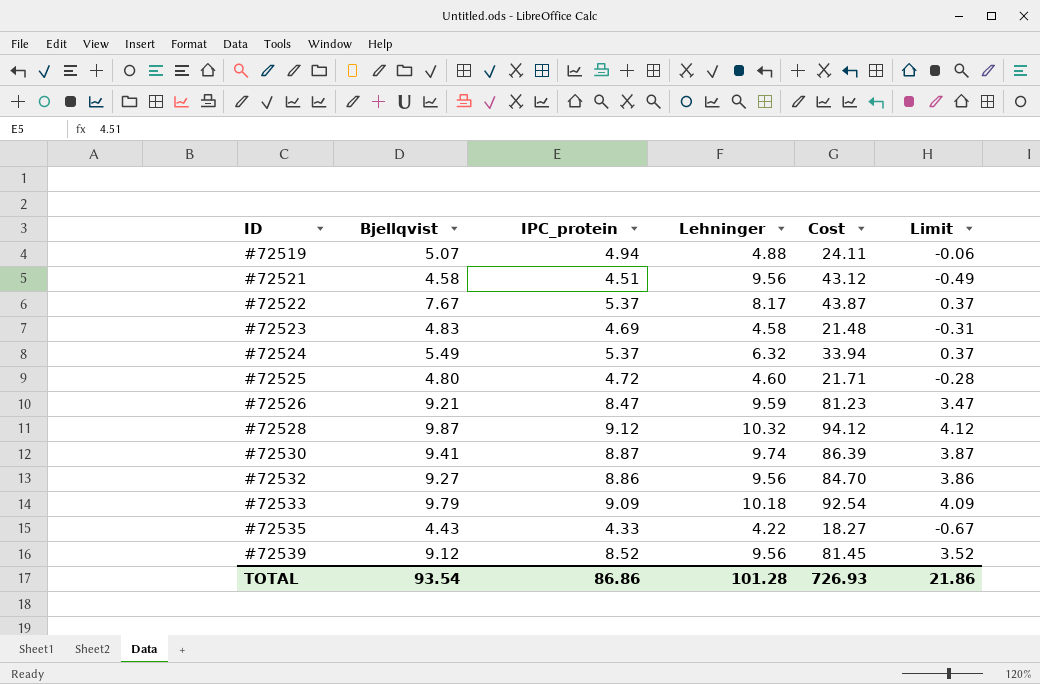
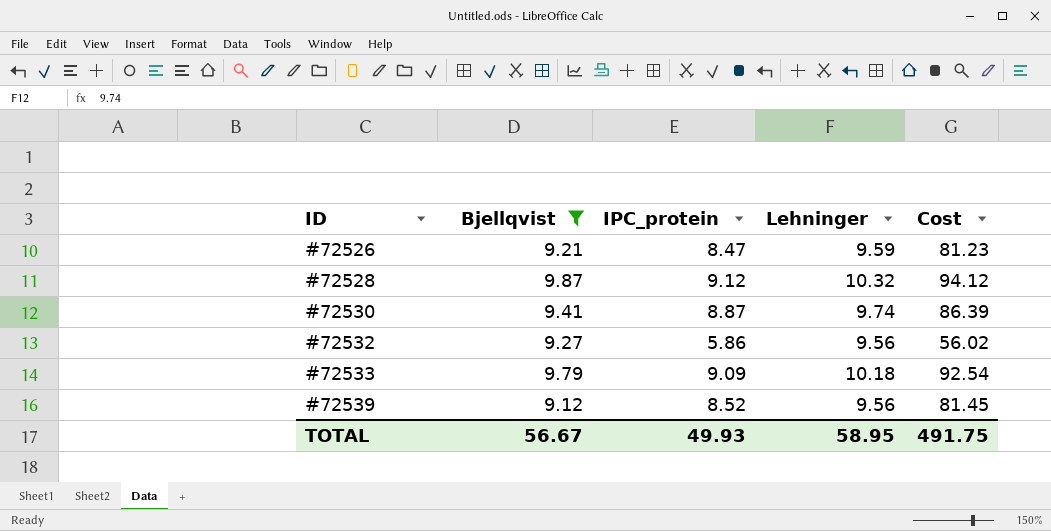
filter: none -> Bjellqvist >= 9.12
column Limit | formula: [IPC_protein] - 5 -> none
#72532 | IPC_protein: 8.86 -> 5.86
#72532 | Cost: 84.70 -> 56.02
TOTAL | Bjellqvist: 93.54 -> 56.67
TOTAL | IPC_protein: 86.86 -> 49.93
TOTAL | Lehninger: 101.28 -> 58.95
TOTAL | Cost: 726.93 -> 491.75

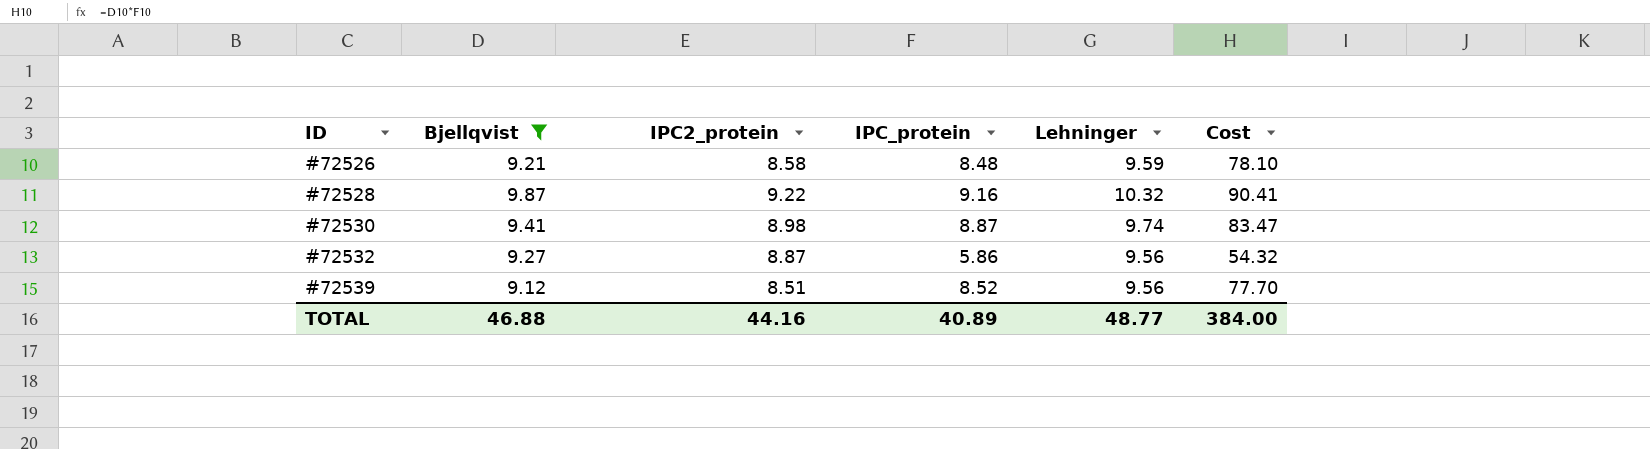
column IPC2_protein | position: none -> 3
column Cost | formula: [IPC_protein] * [Lehninger] -> [Bjellqvist] * [IPC_protein]
row #72533: 9.79 | 9.09 | 10.18 | 92.54 -> none
#72526 | IPC_protein: 8.47 -> 8.48
#72528 | IPC_protein: 9.12 -> 9.16
TOTAL | Bjellqvist: 56.67 -> 46.88
TOTAL | IPC_protein: 49.93 -> 40.89
TOTAL | Lehninger: 58.95 -> 48.77
TOTAL | Cost: 491.75 -> 384.00

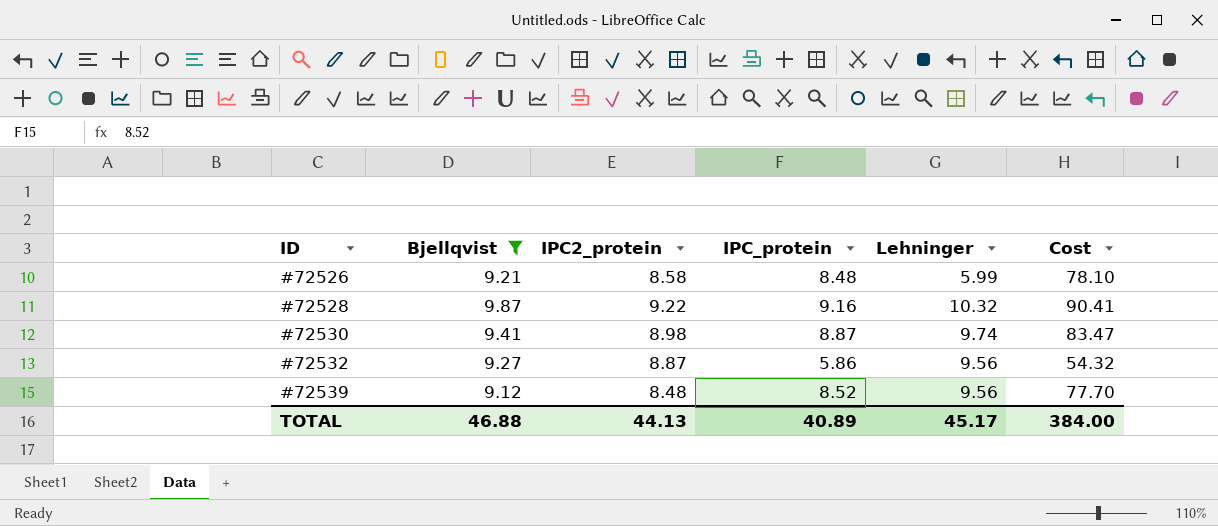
#72526 | Lehninger: 9.59 -> 5.99
#72539 | IPC2_protein: 8.51 -> 8.48
TOTAL | IPC2_protein: 44.16 -> 44.13
TOTAL | Lehninger: 48.77 -> 45.17

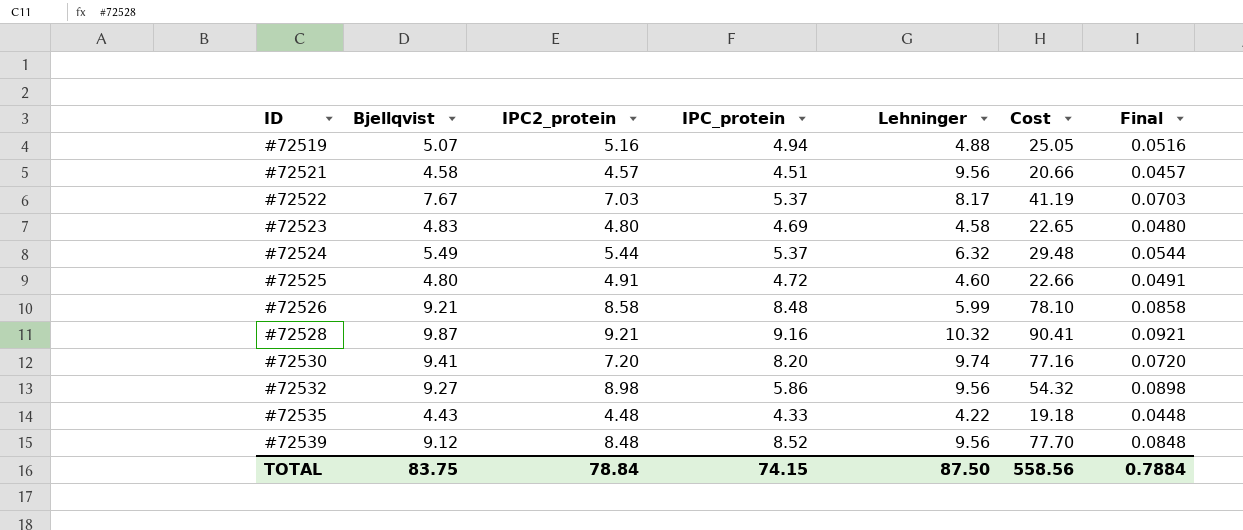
filter: Bjellqvist >= 9.12 -> none
column Final | formula: none -> [IPC2_protein] * 0.01
#72528 | IPC2_protein: 9.22 -> 9.21
#72530 | IPC2_protein: 8.98 -> 7.20
#72530 | IPC_protein: 8.87 -> 8.20
#72530 | Cost: 83.47 -> 77.16
#72532 | IPC2_protein: 8.87 -> 8.98
TOTAL | Bjellqvist: 46.88 -> 83.75
TOTAL | IPC2_protein: 44.13 -> 78.84
TOTAL | IPC_protein: 40.89 -> 74.15
TOTAL | Lehninger: 45.17 -> 87.50
TOTAL | Cost: 384.00 -> 558.56

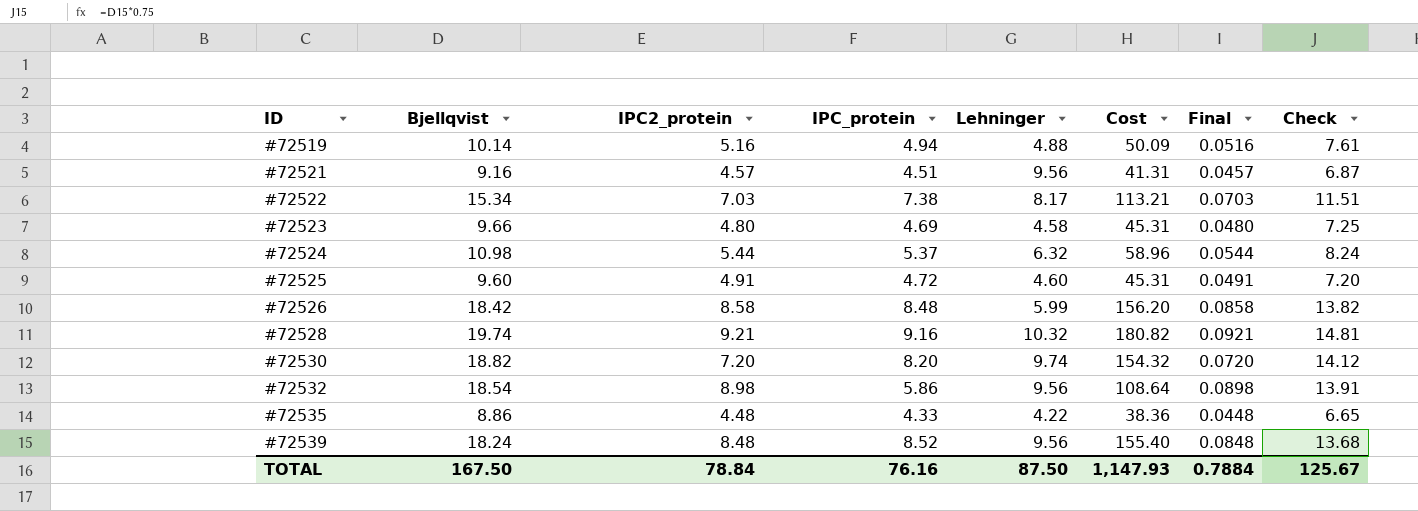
column Check | formula: none -> [Bjellqvist] * 0.75
#72519 | Bjellqvist: 5.07 -> 10.14
#72519 | Cost: 25.05 -> 50.09
#72521 | Bjellqvist: 4.58 -> 9.16
#72521 | Cost: 20.66 -> 41.31
#72522 | Bjellqvist: 7.67 -> 15.34
#72522 | IPC_protein: 5.37 -> 7.38
#72522 | Cost: 41.19 -> 113.21
#72523 | Bjellqvist: 4.83 -> 9.66
#72523 | Cost: 22.65 -> 45.31
#72524 | Bjellqvist: 5.49 -> 10.98
#72524 | Cost: 29.48 -> 58.96
#72525 | Bjellqvist: 4.80 -> 9.60
#72525 | Cost: 22.66 -> 45.31
#72526 | Bjellqvist: 9.21 -> 18.42
#72526 | Cost: 78.10 -> 156.20
#72528 | Bjellqvist: 9.87 -> 19.74
#72528 | Cost: 90.41 -> 180.82
#72530 | Bjellqvist: 9.41 -> 18.82
#72530 | Cost: 77.16 -> 154.32
#72532 | Bjellqvist: 9.27 -> 18.54
#72532 | Cost: 54.32 -> 108.64
#72535 | Bjellqvist: 4.43 -> 8.86
#72535 | Cost: 19.18 -> 38.36
#72539 | Bjellqvist: 9.12 -> 18.24
#72539 | Cost: 77.70 -> 155.40
TOTAL | Bjellqvist: 83.75 -> 167.50
TOTAL | IPC_protein: 74.15 -> 76.16
TOTAL | Cost: 558.56 -> 1,147.93

